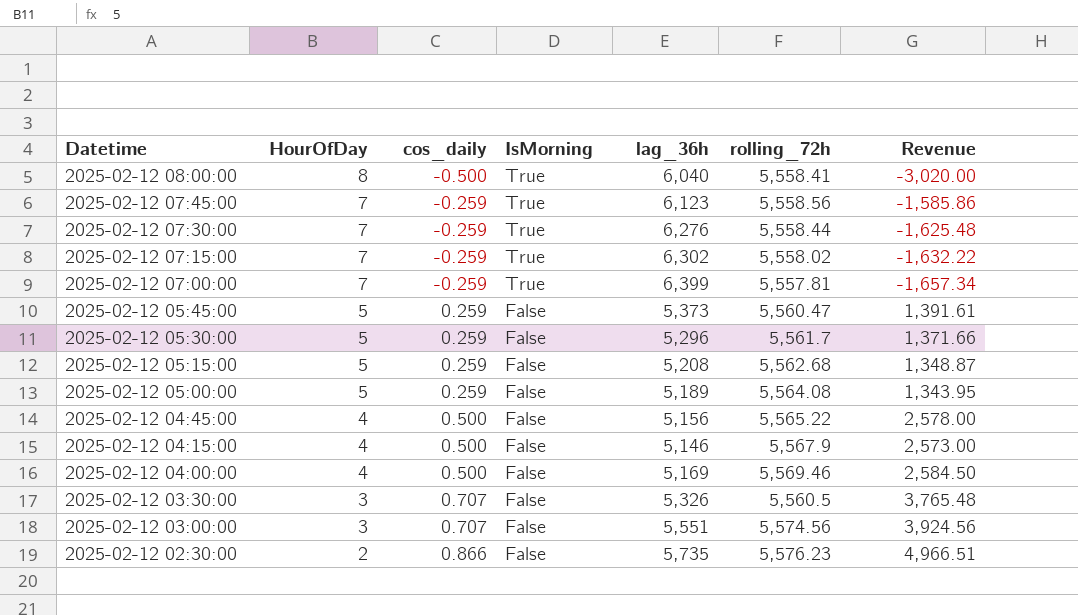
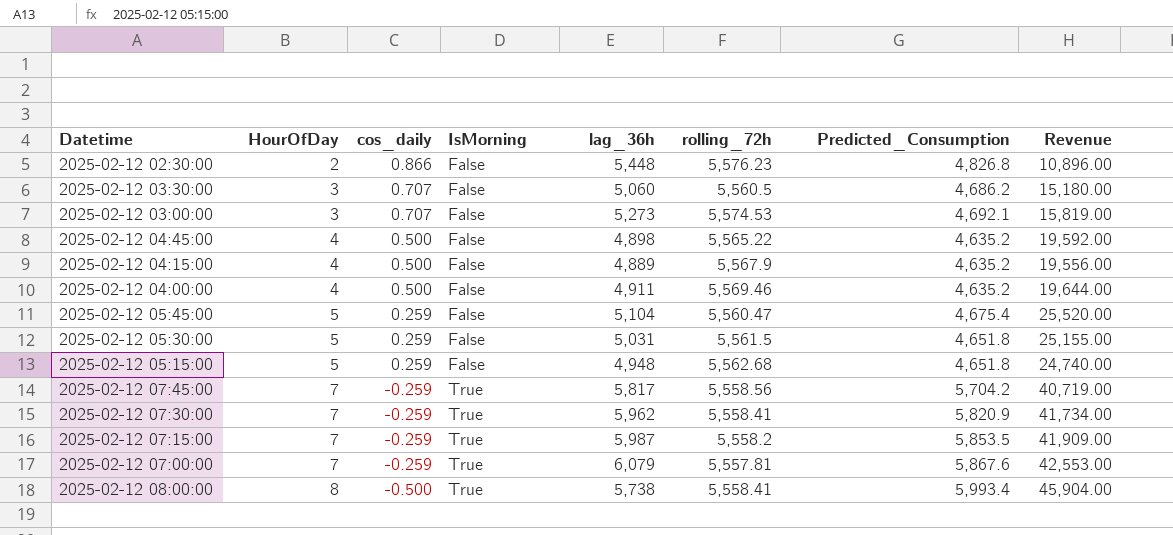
row order: Datetime descending -> HourOfDay ascending
column Predicted_Consumption | position: none -> 7
column Revenue | formula: [cos_daily] * [lag_36h] -> [HourOfDay] * [lag_36h]
row 2025-02-12 05:00:00: 5 | 0.259 | False | 5,189 | 5,564.08 | 1,343.95 -> none
2025-02-12 02:30:00 | lag_36h: 5,735 -> 5,448
2025-02-12 03:30:00 | lag_36h: 5,326 -> 5,060
2025-02-12 03:00:00 | lag_36h: 5,551 -> 5,273
2025-02-12 03:00:00 | rolling_72h: 5,574.56 -> 5,574.53
2025-02-12 04:45:00 | lag_36h: 5,156 -> 4,898
2025-02-12 04:15:00 | lag_36h: 5,146 -> 4,889
2025-02-12 04:00:00 | lag_36h: 5,169 -> 4,911
2025-02-12 05:45:00 | lag_36h: 5,373 -> 5,104
2025-02-12 05:30:00 | lag_36h: 5,296 -> 5,031
2025-02-12 05:30:00 | rolling_72h: 5,561.7 -> 5,561.5
2025-02-12 05:15:00 | lag_36h: 5,208 -> 4,948
2025-02-12 07:45:00 | lag_36h: 6,123 -> 5,817
2025-02-12 07:30:00 | lag_36h: 6,276 -> 5,962
2025-02-12 07:30:00 | rolling_72h: 5,558.44 -> 5,558.41
2025-02-12 07:15:00 | lag_36h: 6,302 -> 5,987
2025-02-12 07:15:00 | rolling_72h: 5,558.02 -> 5,558.2
2025-02-12 07:00:00 | lag_36h: 6,399 -> 6,079
2025-02-12 08:00:00 | lag_36h: 6,040 -> 5,738

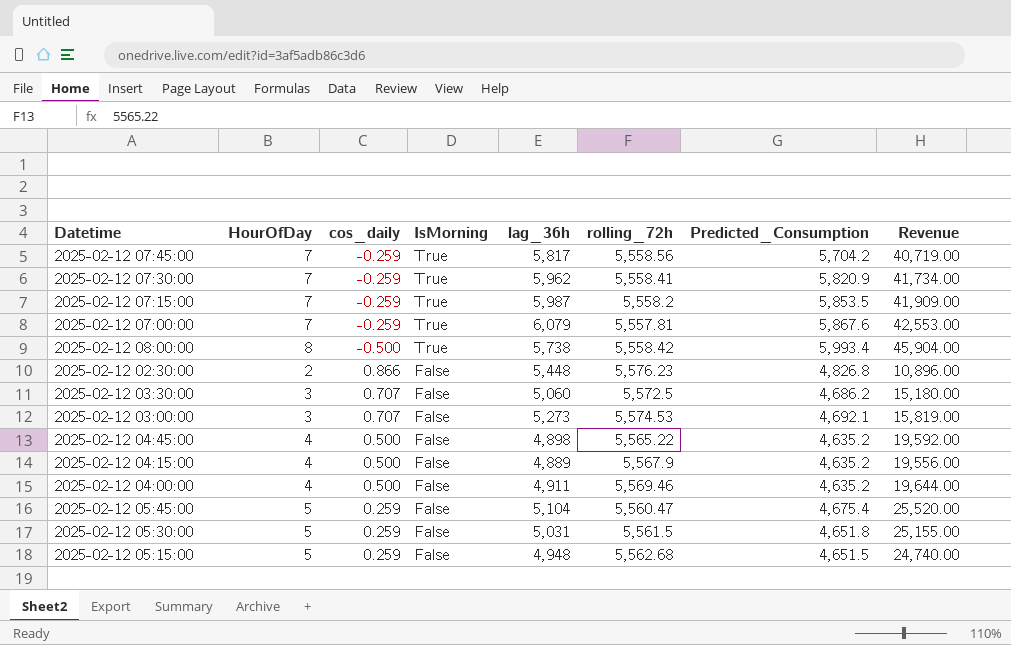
row order: HourOfDay ascending -> IsMorning descending
2025-02-12 08:00:00 | rolling_72h: 5,558.41 -> 5,558.42
2025-02-12 03:30:00 | rolling_72h: 5,560.5 -> 5,572.5
2025-02-12 05:15:00 | Predicted_Consumption: 4,651.8 -> 4,651.5

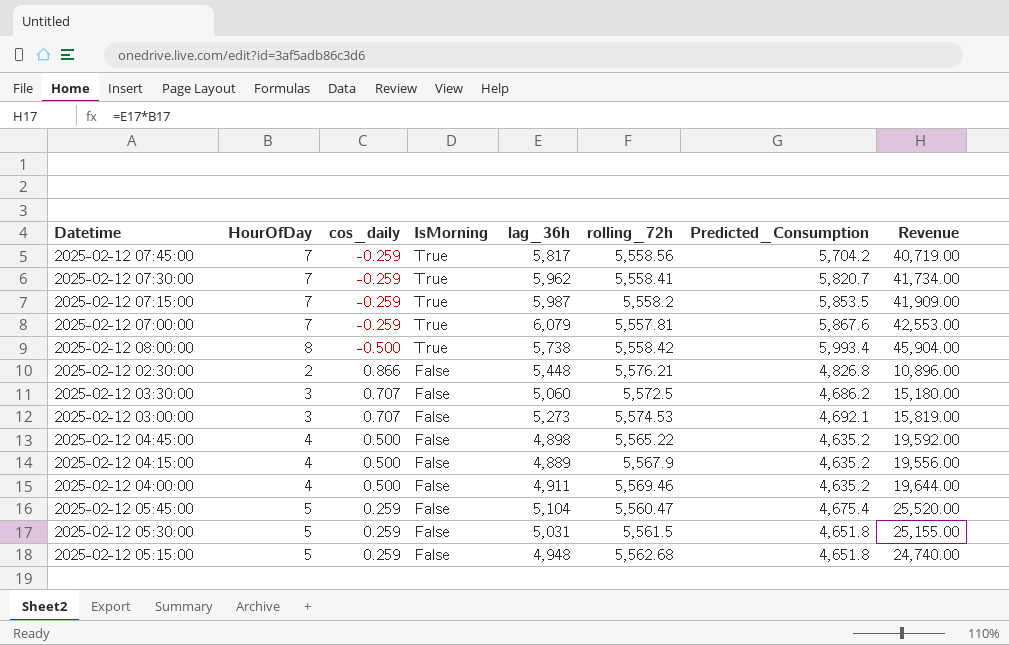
2025-02-12 07:30:00 | Predicted_Consumption: 5,820.9 -> 5,820.7
2025-02-12 02:30:00 | rolling_72h: 5,576.23 -> 5,576.21
2025-02-12 05:15:00 | Predicted_Consumption: 4,651.5 -> 4,651.8

